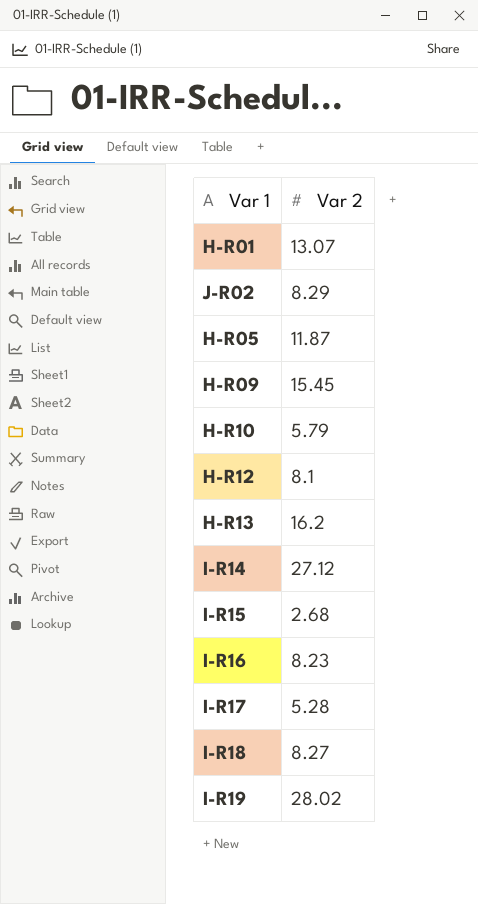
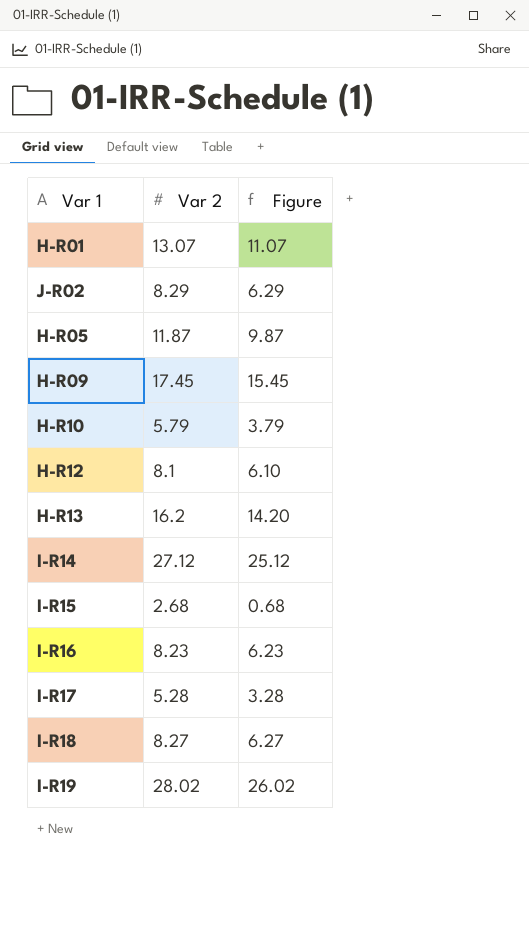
column Figure | formula: none -> [Var 2] - 2
H-R09 | Var 2: 15.45 -> 17.45

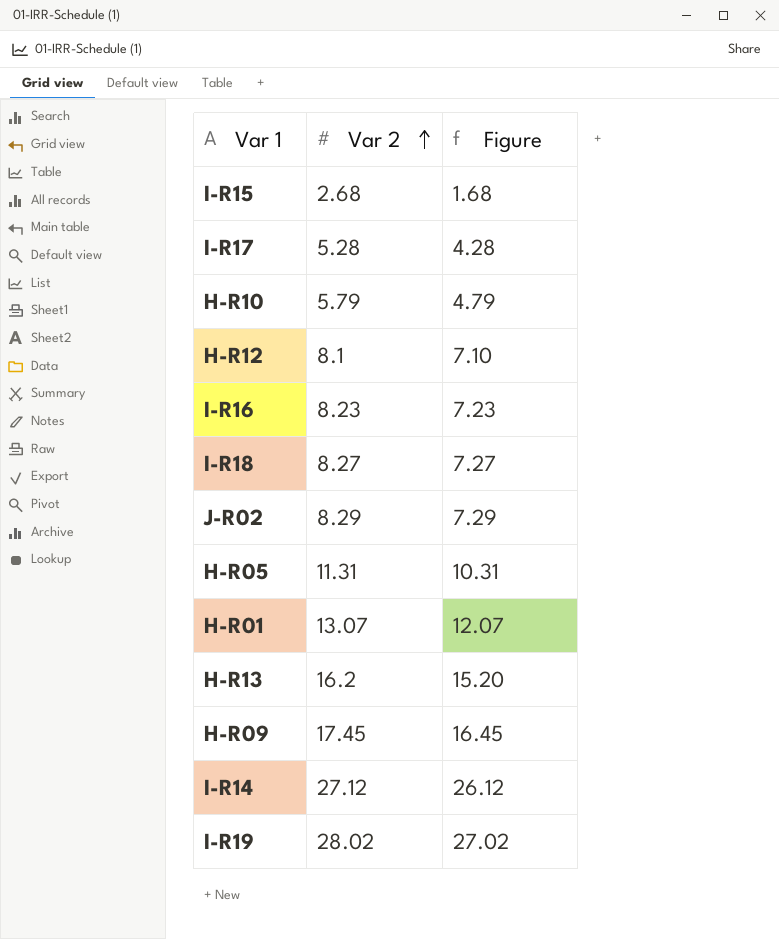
row order: none -> Var 2 ascending
column Figure | formula: [Var 2] - 2 -> [Var 2] - 1
H-R05 | Var 2: 11.87 -> 11.31

